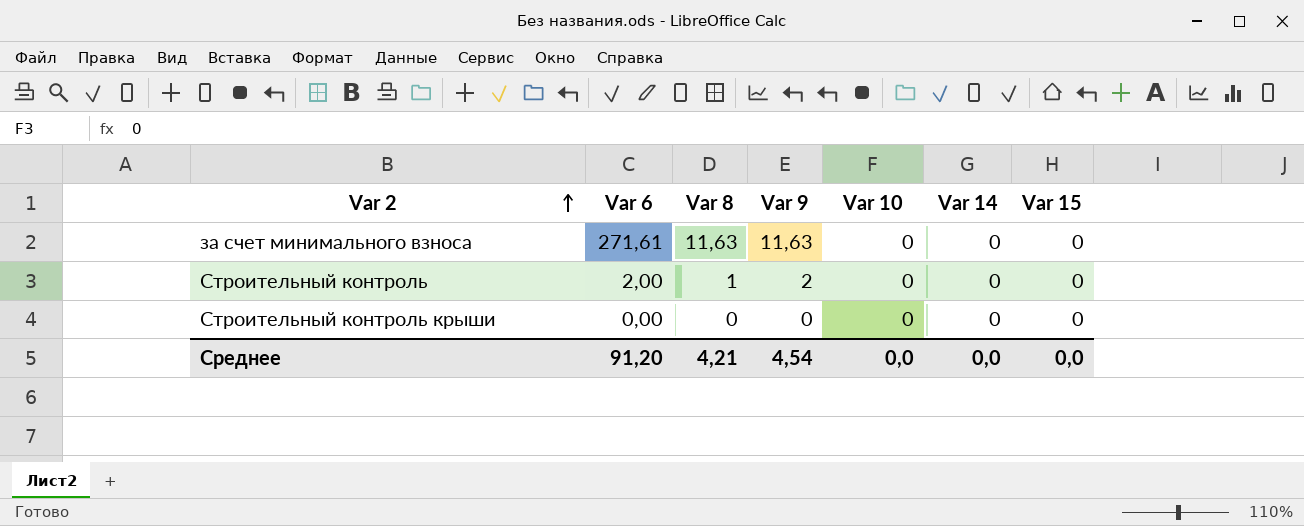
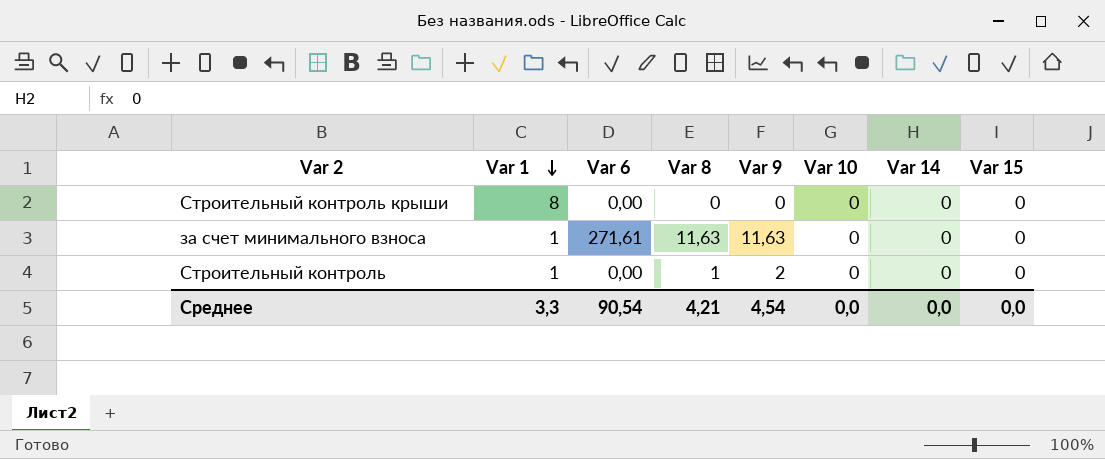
row order: Var 2 ascending -> Var 1 descending
column Var 1 | position: none -> 2
Строительный контроль | Var 6: 2,00 -> 0,00
Среднее | Var 6: 91,20 -> 90,54

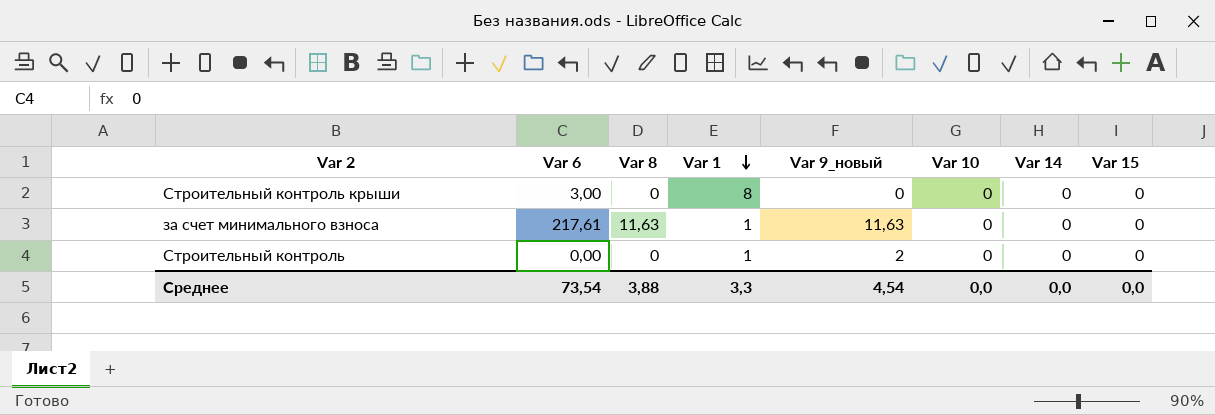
column Var 1 | position: 2 -> 4
column name: Var 9 -> Var 9_новый
Строительный контроль крыши | Var 6: 0,00 -> 3,00
за счет минимального взноса | Var 6: 271,61 -> 217,61
Строительный контроль | Var 8: 1 -> 0
Среднее | Var 6: 90,54 -> 73,54
Среднее | Var 8: 4,21 -> 3,88

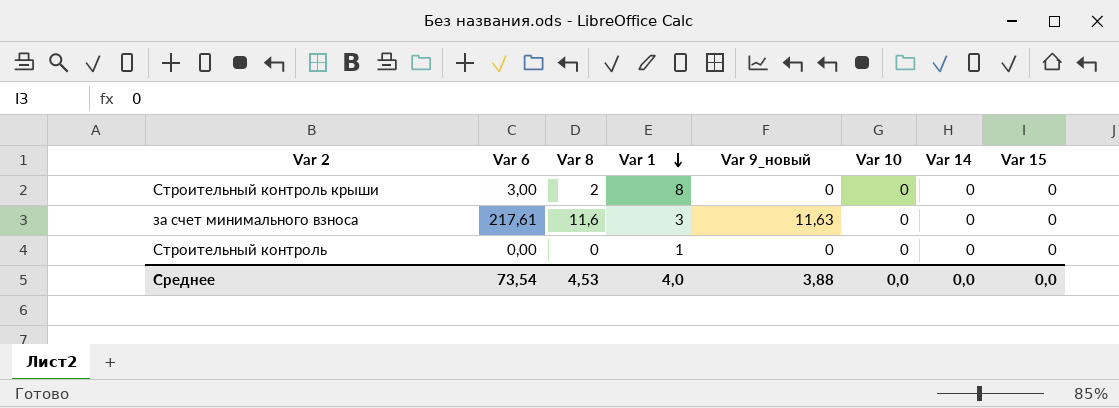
Строительный контроль крыши | Var 8: 0 -> 2
за счет минимального взноса | Var 8: 11,63 -> 11,6
за счет минимального взноса | Var 1: 1 -> 3
Строительный контроль | Var 9_новый: 2 -> 0
Среднее | Var 8: 3,88 -> 4,53
Среднее | Var 1: 3,3 -> 4,0
Среднее | Var 9_новый: 4,54 -> 3,88

